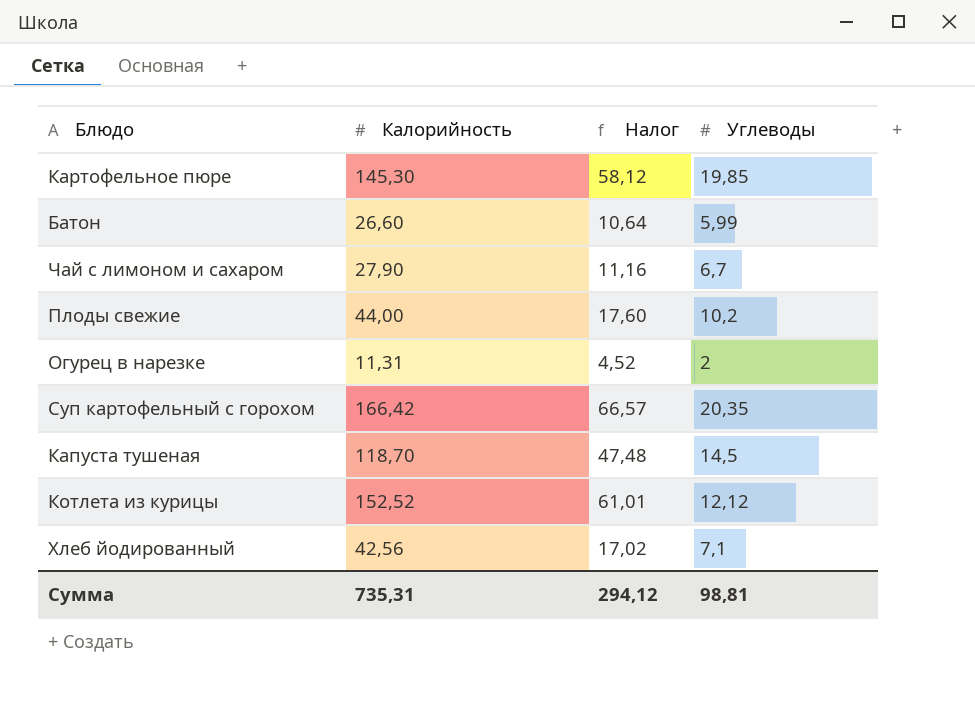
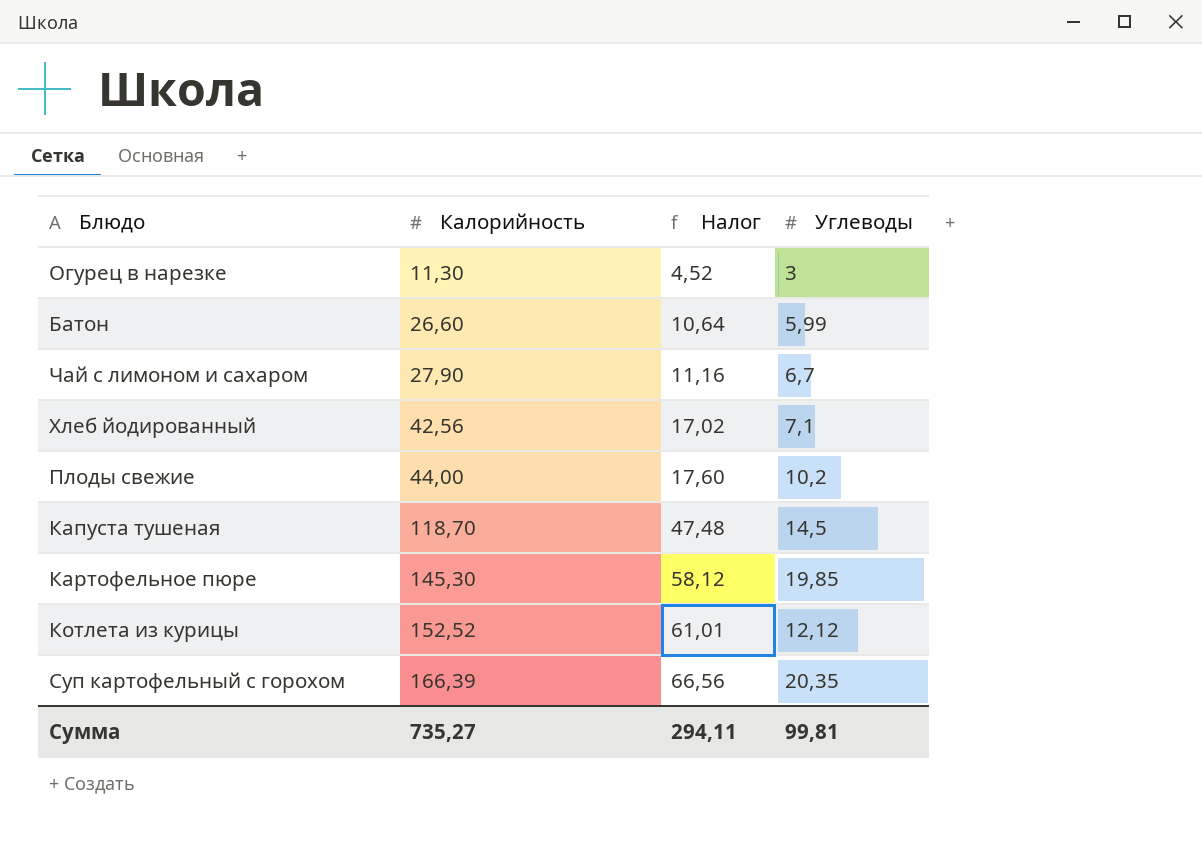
row order: none -> Калорийность ascending
Огурец в нарезке | Калорийность: 11,31 -> 11,30
Огурец в нарезке | Углеводы: 2 -> 3
Суп картофельный с горохом | Калорийность: 166,42 -> 166,39
Суп картофельный с горохом | Налог: 66,57 -> 66,56
Сумма | Калорийность: 735,31 -> 735,27
Сумма | Налог: 294,12 -> 294,11
Сумма | Углеводы: 98,81 -> 99,81

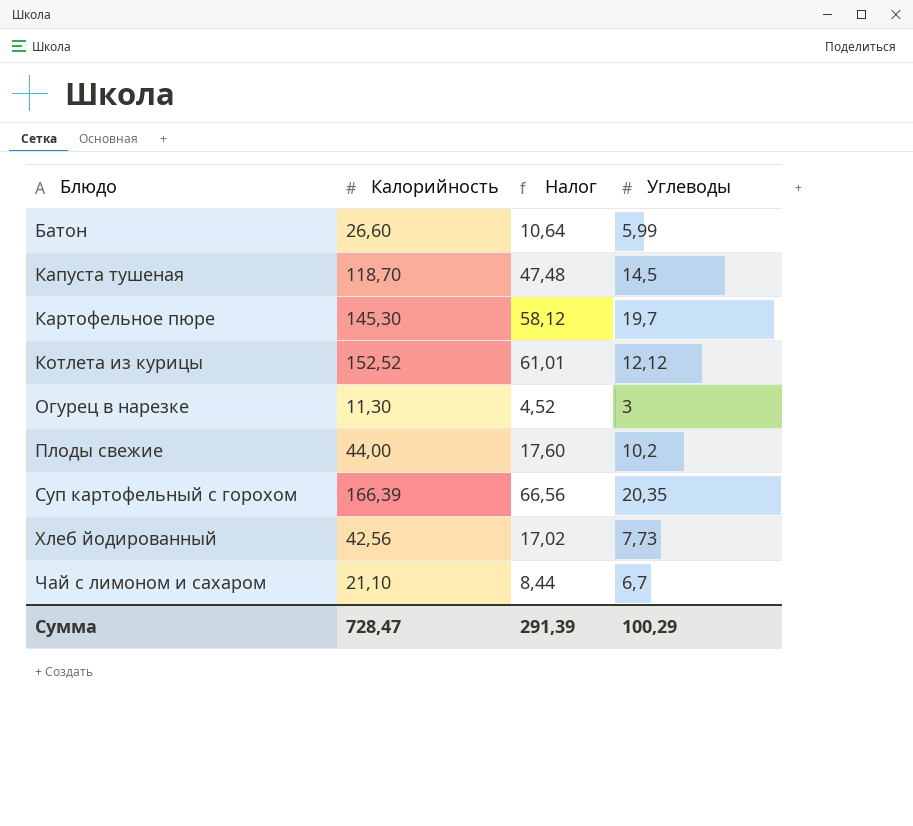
row order: Калорийность ascending -> Блюдо ascending
Картофельное пюре | Углеводы: 19,85 -> 19,7
Хлеб йодированный | Углеводы: 7,1 -> 7,73
Чай с лимоном и сахаром | Калорийность: 27,90 -> 21,10
Чай с лимоном и сахаром | Налог: 11,16 -> 8,44
Сумма | Калорийность: 735,27 -> 728,47
Сумма | Налог: 294,11 -> 291,39
Сумма | Углеводы: 99,81 -> 100,29

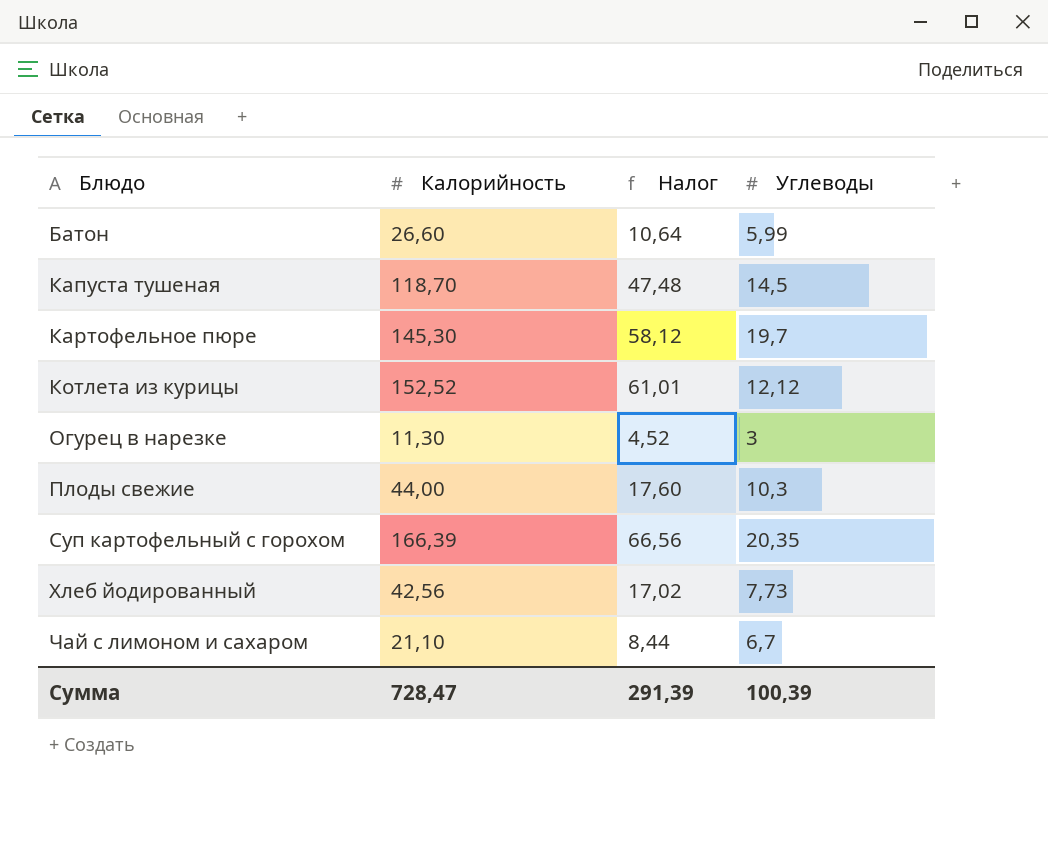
Плоды свежие | Углеводы: 10,2 -> 10,3
Сумма | Углеводы: 100,29 -> 100,39

